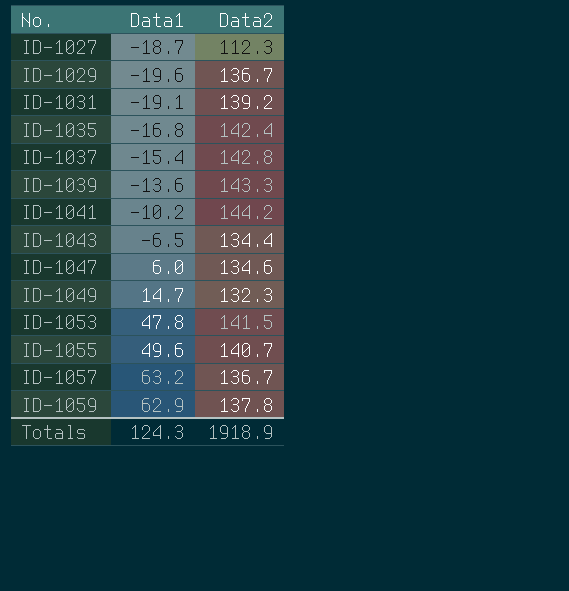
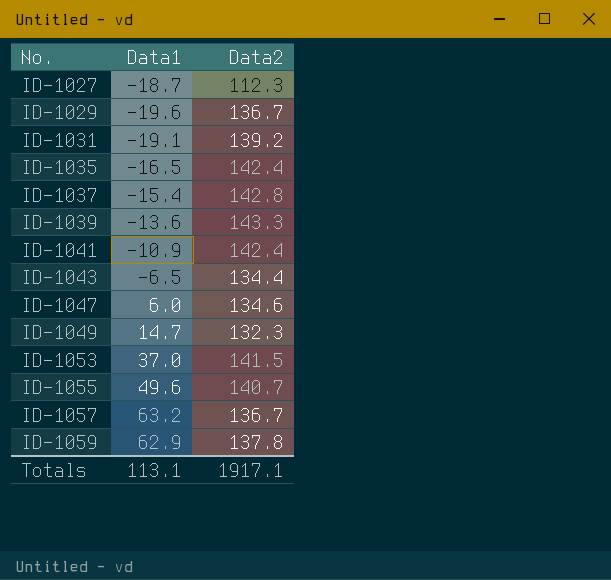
ID-1035 | Data1: -16.8 -> -16.5
ID-1041 | Data1: -10.2 -> -10.9
ID-1041 | Data2: 144.2 -> 142.4
ID-1053 | Data1: 47.8 -> 37.0
Totals | Data1: 124.3 -> 113.1
Totals | Data2: 1918.9 -> 1917.1

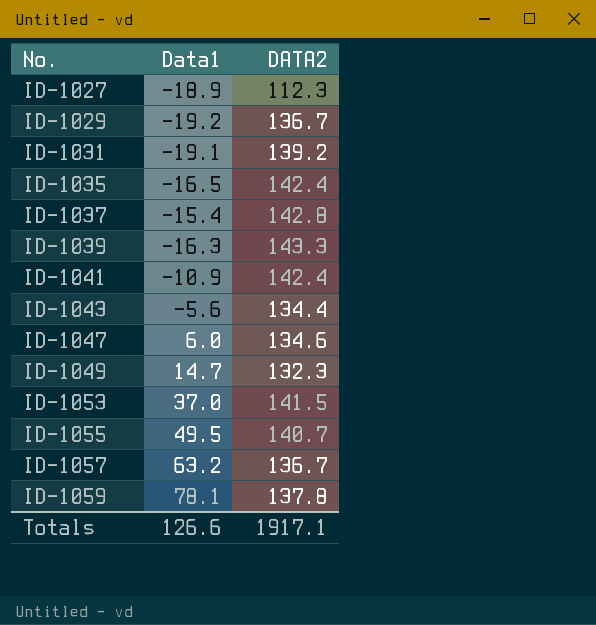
column name: Data2 -> DATA2
ID-1027 | Data1: -18.7 -> -18.9
ID-1029 | Data1: -19.6 -> -19.2
ID-1039 | Data1: -13.6 -> -16.3
ID-1043 | Data1: -6.5 -> -5.6
ID-1055 | Data1: 49.6 -> 49.5
ID-1059 | Data1: 62.9 -> 78.1
Totals | Data1: 113.1 -> 126.6

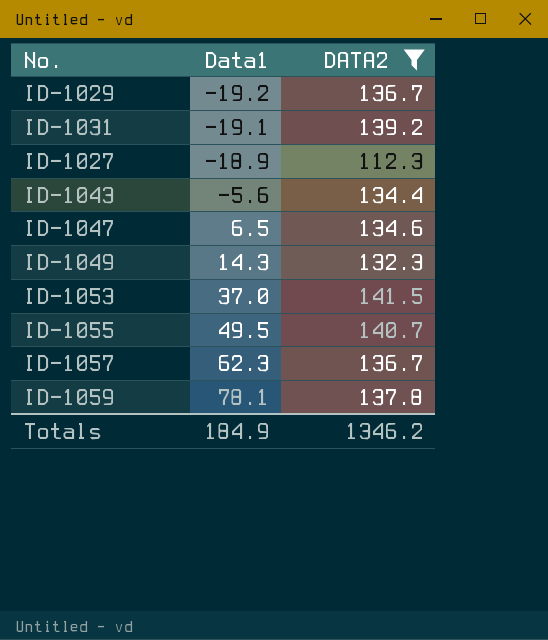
filter: none -> DATA2 <= 141.5
row order: No. ascending -> Data1 ascending
ID-1047 | Data1: 6.0 -> 6.5
ID-1049 | Data1: 14.7 -> 14.3
ID-1057 | Data1: 63.2 -> 62.3
Totals | Data1: 126.6 -> 184.9
Totals | DATA2: 1917.1 -> 1346.2

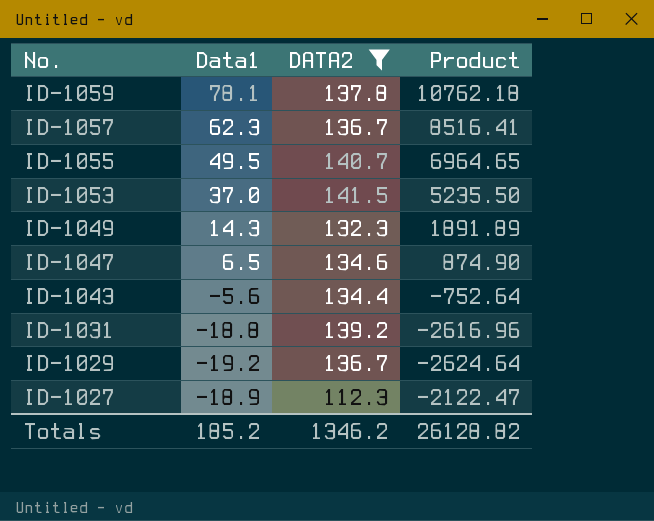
row order: Data1 ascending -> No. descending
column Product | formula: none -> [Data1] * [DATA2]
ID-1031 | Data1: -19.1 -> -18.8
Totals | Data1: 184.9 -> 185.2

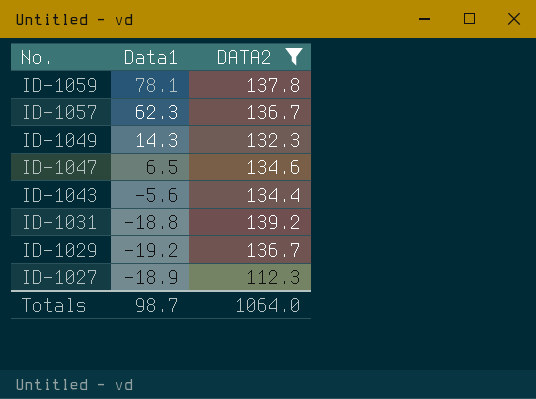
column Product | formula: [Data1] * [DATA2] -> none
row ID-1055: 49.5 | 140.7 | 6964.65 -> none
row ID-1053: 37.0 | 141.5 | 5235.50 -> none
Totals | Data1: 185.2 -> 98.7
Totals | DATA2: 1346.2 -> 1064.0

